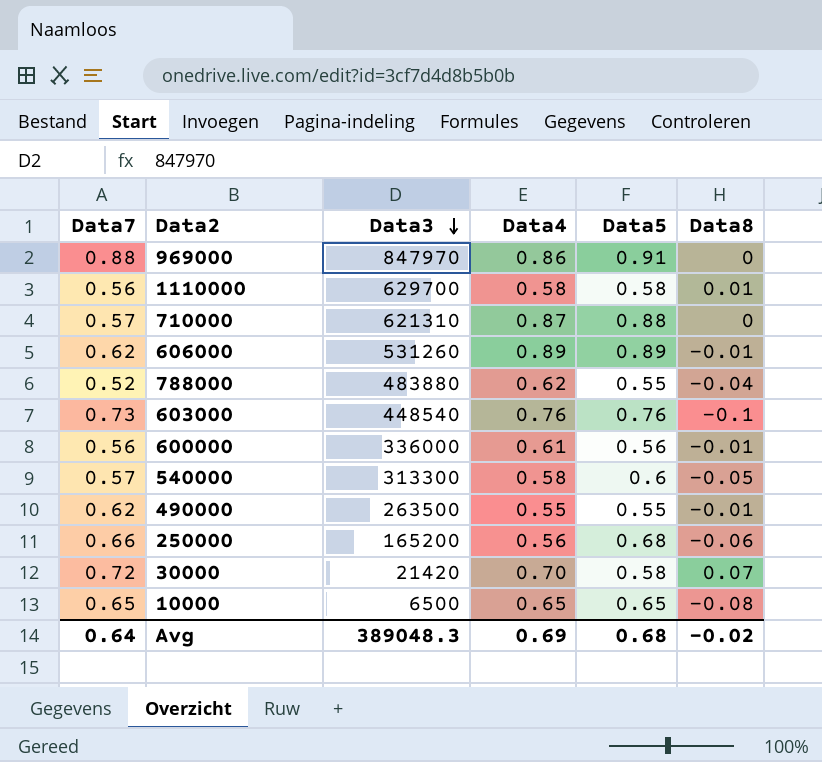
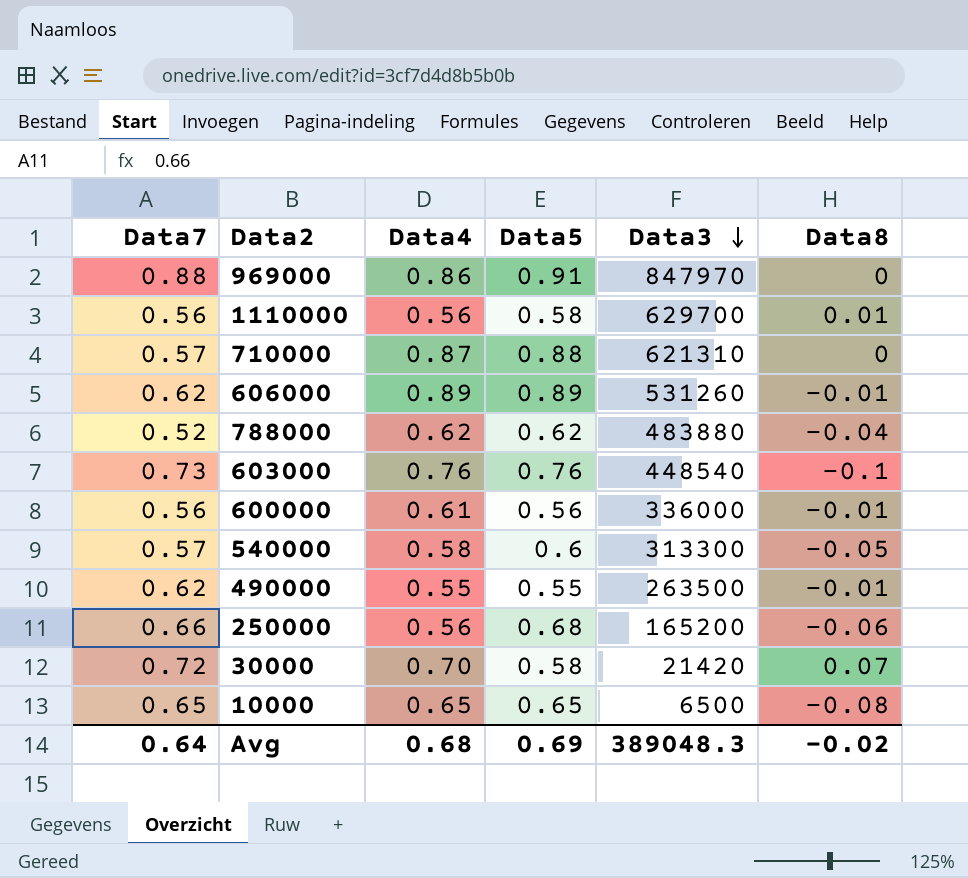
column Data3 | position: 3 -> 5
1110000 | Data4: 0.58 -> 0.56
788000 | Data5: 0.55 -> 0.62
Avg | Data4: 0.69 -> 0.68
Avg | Data5: 0.68 -> 0.69

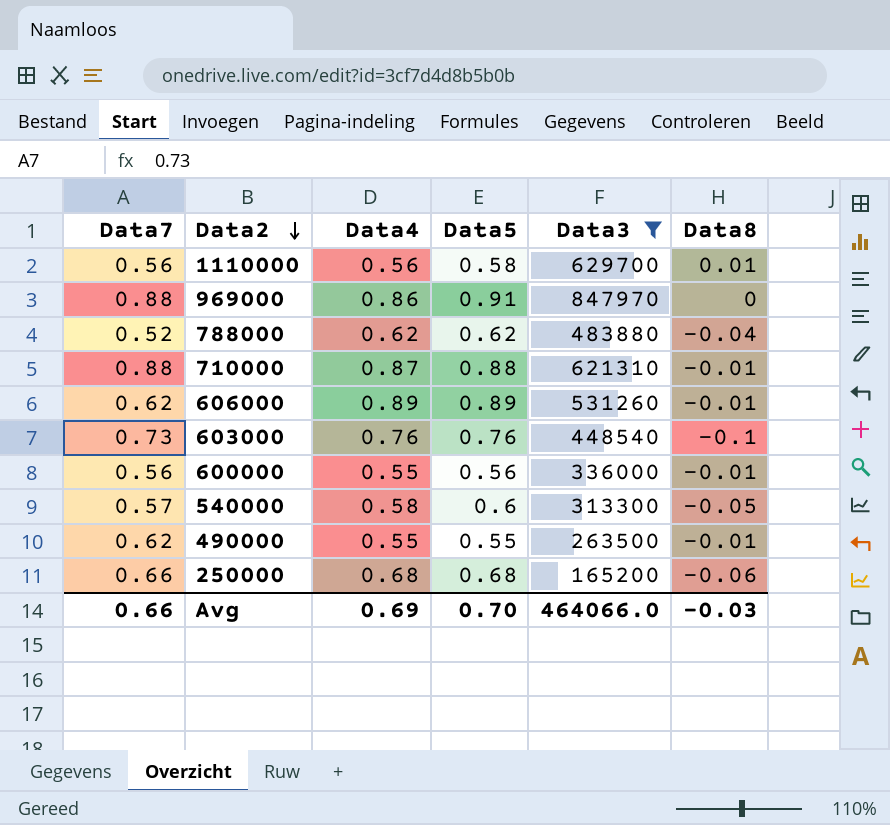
filter: none -> Data3 >= 165200
row order: Data3 descending -> Data2 descending
710000 | Data7: 0.57 -> 0.88
710000 | Data8: 0 -> -0.01
600000 | Data4: 0.61 -> 0.55
250000 | Data4: 0.56 -> 0.68
Avg | Data7: 0.64 -> 0.66
Avg | Data4: 0.68 -> 0.69
Avg | Data5: 0.69 -> 0.70
Avg | Data3: 389048.3 -> 464066.0
Avg | Data8: -0.02 -> -0.03

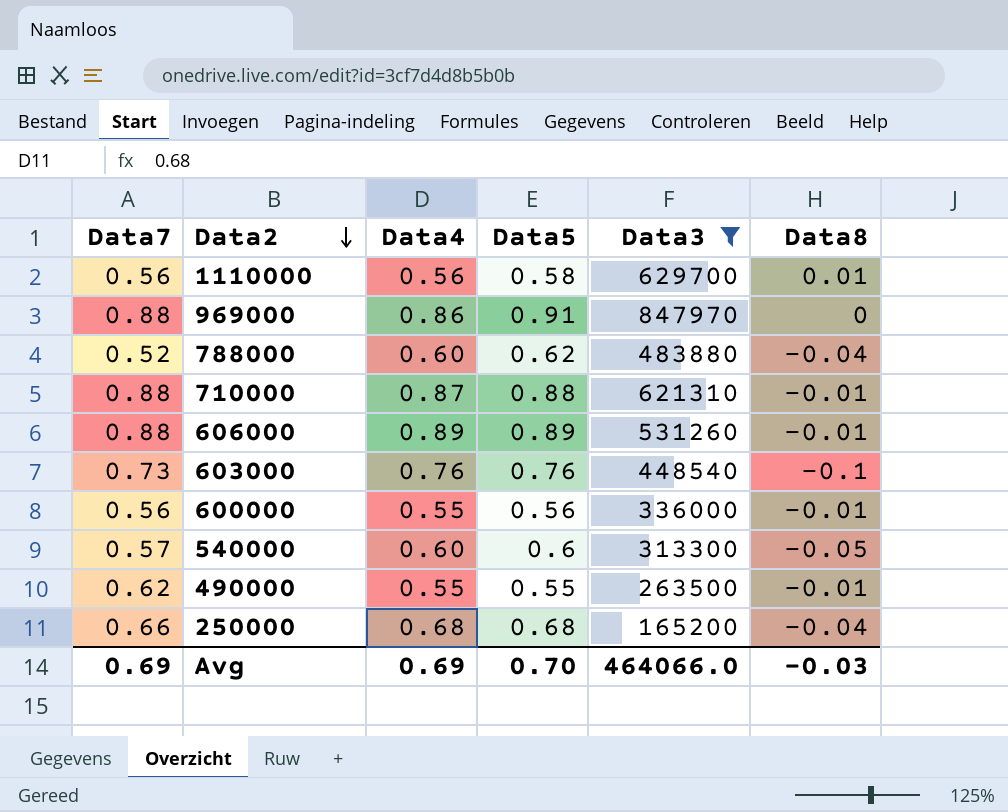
788000 | Data4: 0.62 -> 0.60
606000 | Data7: 0.62 -> 0.88
540000 | Data4: 0.58 -> 0.60
250000 | Data8: -0.06 -> -0.04
Avg | Data7: 0.66 -> 0.69

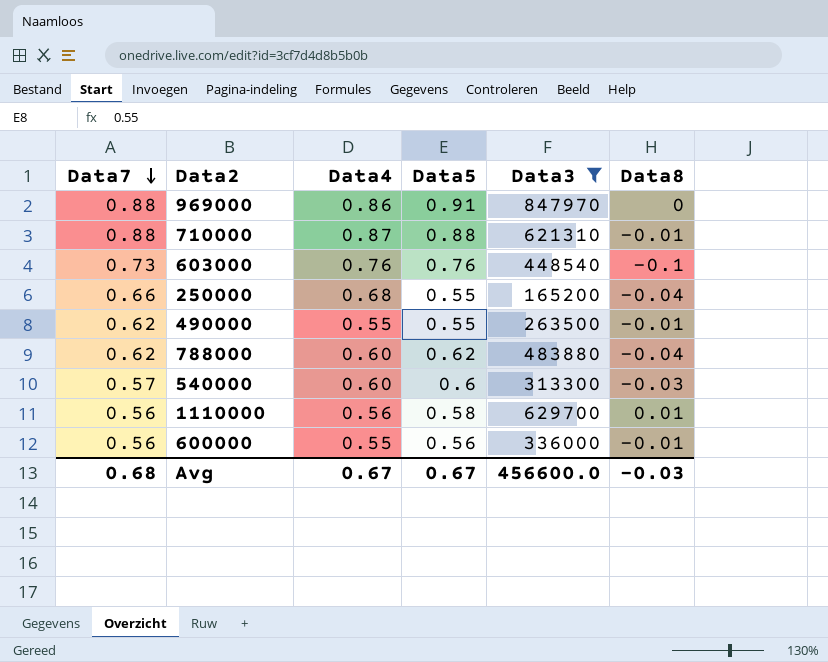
row order: Data2 descending -> Data7 descending
row 606000: 0.88 | 0.89 | 0.89 | 531260 | -0.01 -> none
250000 | Data5: 0.68 -> 0.55
788000 | Data7: 0.52 -> 0.62
540000 | Data8: -0.05 -> -0.03
Avg | Data7: 0.69 -> 0.68
Avg | Data4: 0.69 -> 0.67
Avg | Data5: 0.70 -> 0.67
Avg | Data3: 464066.0 -> 456600.0

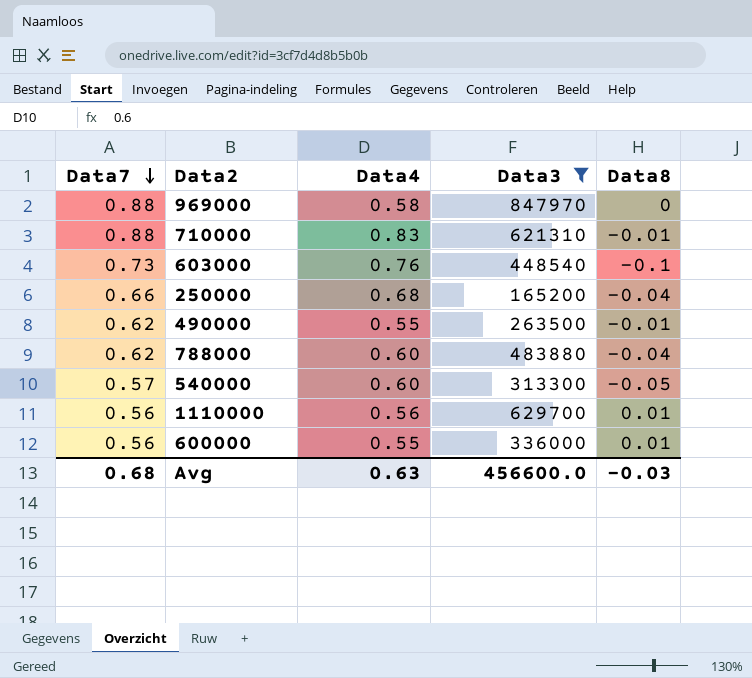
column Data5 | position: 4 -> none
969000 | Data4: 0.86 -> 0.58
710000 | Data4: 0.87 -> 0.83
540000 | Data8: -0.03 -> -0.05
600000 | Data8: -0.01 -> 0.01
Avg | Data4: 0.67 -> 0.63

